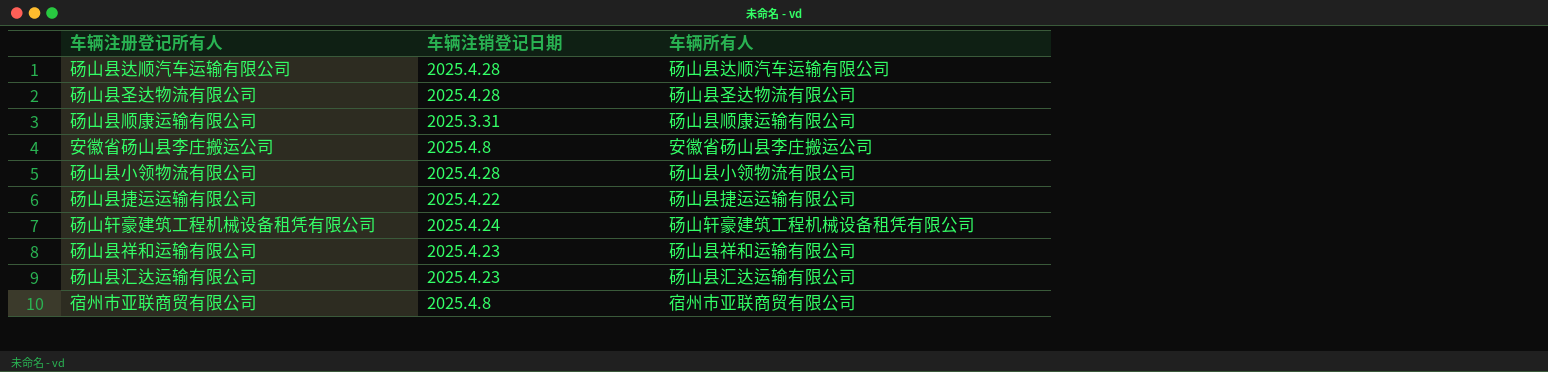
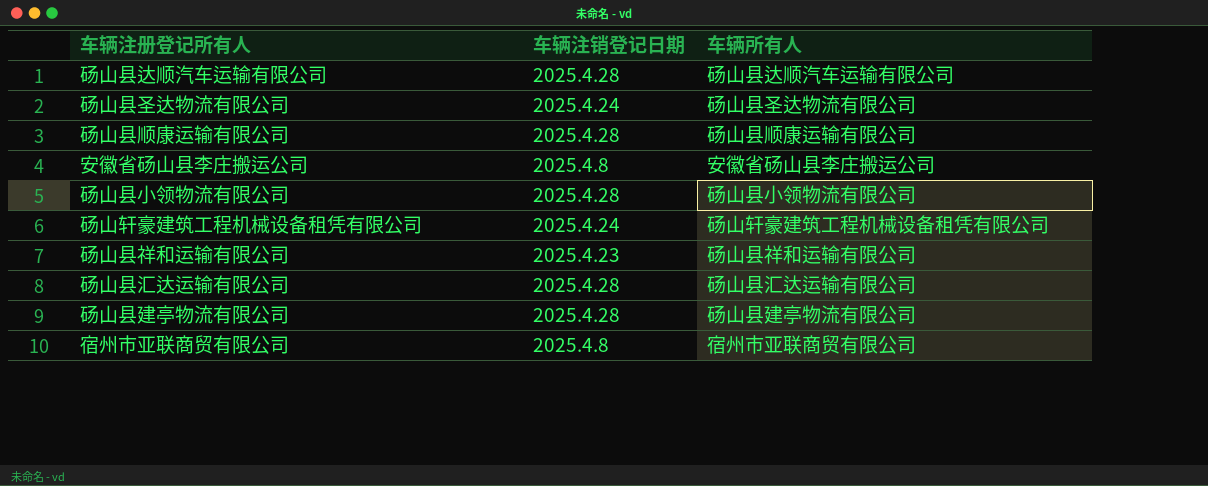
row 砀山县捷运运输有限公司: 2025.4.22 | 砀山县捷运运输有限公司 -> none
砀山县圣达物流有限公司 | 车辆注销登记日期: 2025.4.28 -> 2025.4.24
砀山县顺康运输有限公司 | 车辆注销登记日期: 2025.3.31 -> 2025.4.28
砀山县汇达运输有限公司 | 车辆注销登记日期: 2025.4.23 -> 2025.4.28
row 砀山县建亭物流有限公司: none -> 2025.4.28 | 砀山县建亭物流有限公司

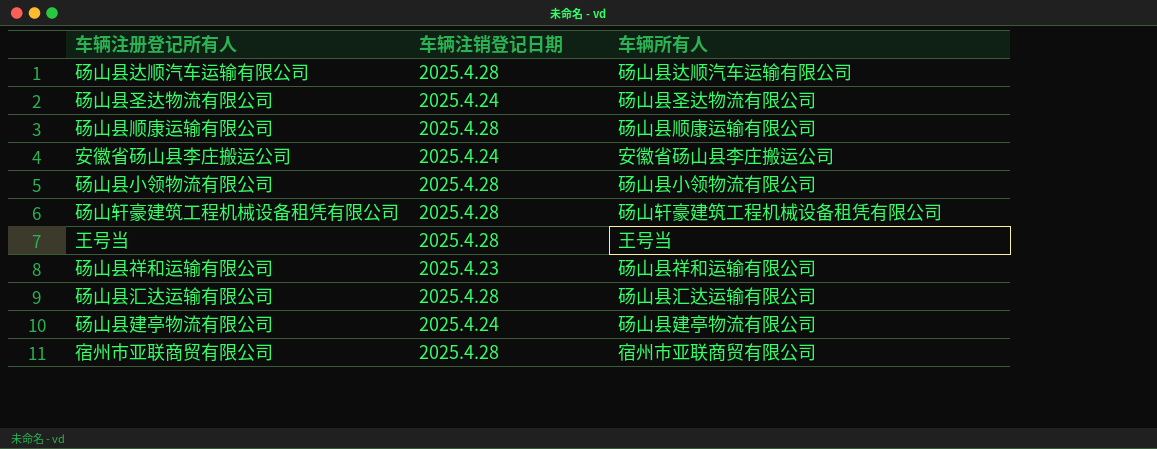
安徽省砀山县李庄搬运公司 | 车辆注销登记日期: 2025.4.8 -> 2025.4.24
砀山轩豪建筑工程机械设备租凭有限公司 | 车辆注销登记日期: 2025.4.24 -> 2025.4.28
row 王号当: none -> 2025.4.28 | 王号当
砀山县建亭物流有限公司 | 车辆注销登记日期: 2025.4.28 -> 2025.4.24
宿州市亚联商贸有限公司 | 车辆注销登记日期: 2025.4.8 -> 2025.4.28

